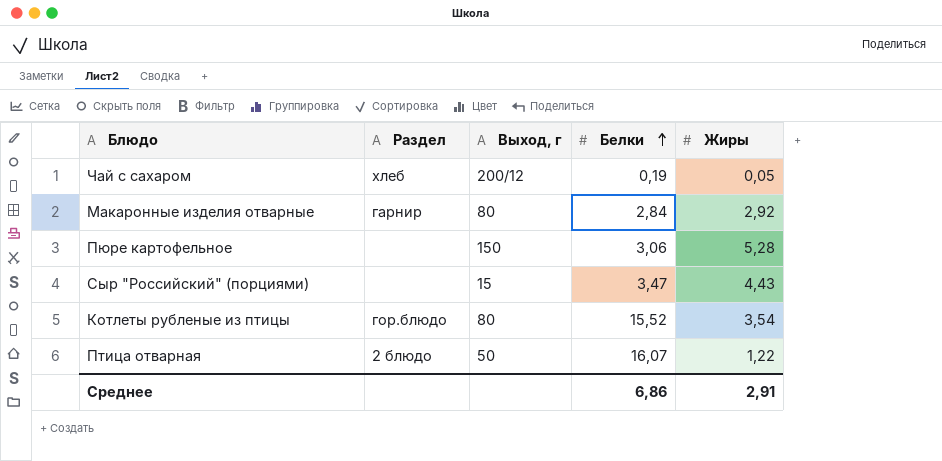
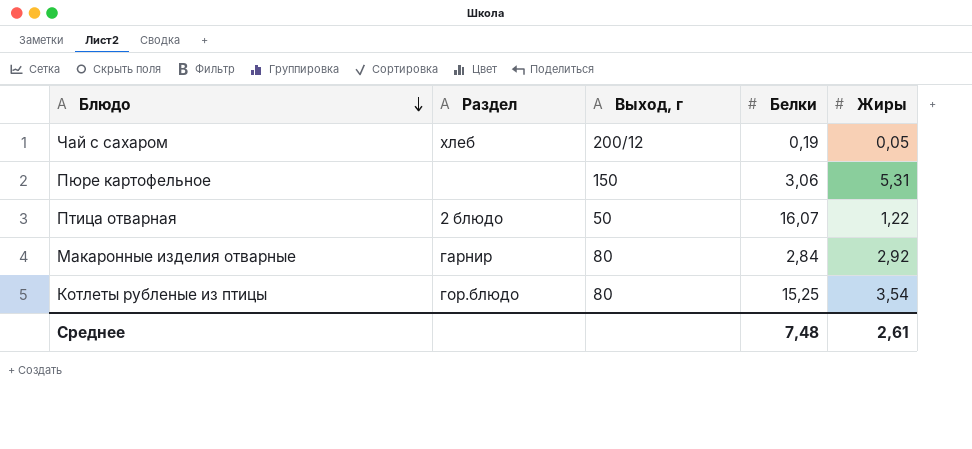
row order: Белки ascending -> Блюдо descending
row Сыр "Российский" (порциями): none | 15 | 3,47 | 4,43 -> none
Пюре картофельное | Жиры: 5,28 -> 5,31
Котлеты рубленые из птицы | Белки: 15,52 -> 15,25
Среднее | Белки: 6,86 -> 7,48
Среднее | Жиры: 2,91 -> 2,61

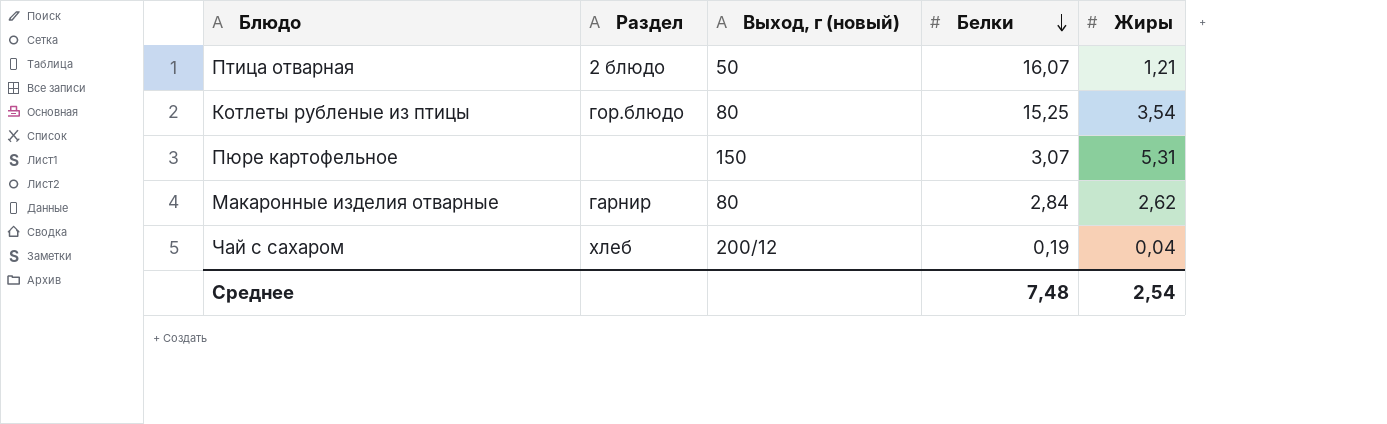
row order: Блюдо descending -> Белки descending
column name: Выход, г -> Выход, г (новый)
Птица отварная | Жиры: 1,22 -> 1,21
Пюре картофельное | Белки: 3,06 -> 3,07
Макаронные изделия отварные | Жиры: 2,92 -> 2,62
Чай с сахаром | Жиры: 0,05 -> 0,04
Среднее | Жиры: 2,61 -> 2,54

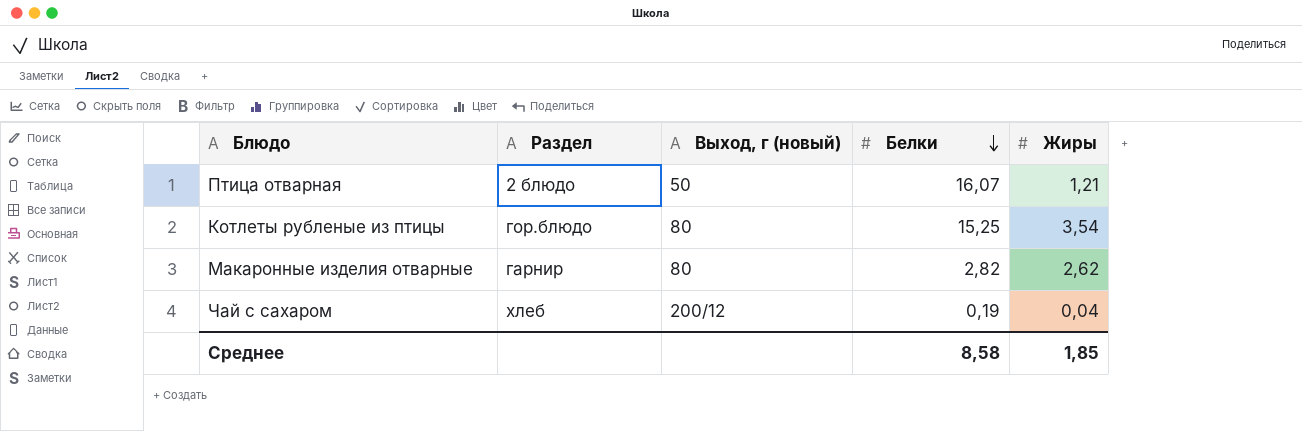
row Пюре картофельное: none | 150 | 3,07 | 5,31 -> none
Макаронные изделия отварные | Белки: 2,84 -> 2,82
Среднее | Белки: 7,48 -> 8,58
Среднее | Жиры: 2,54 -> 1,85

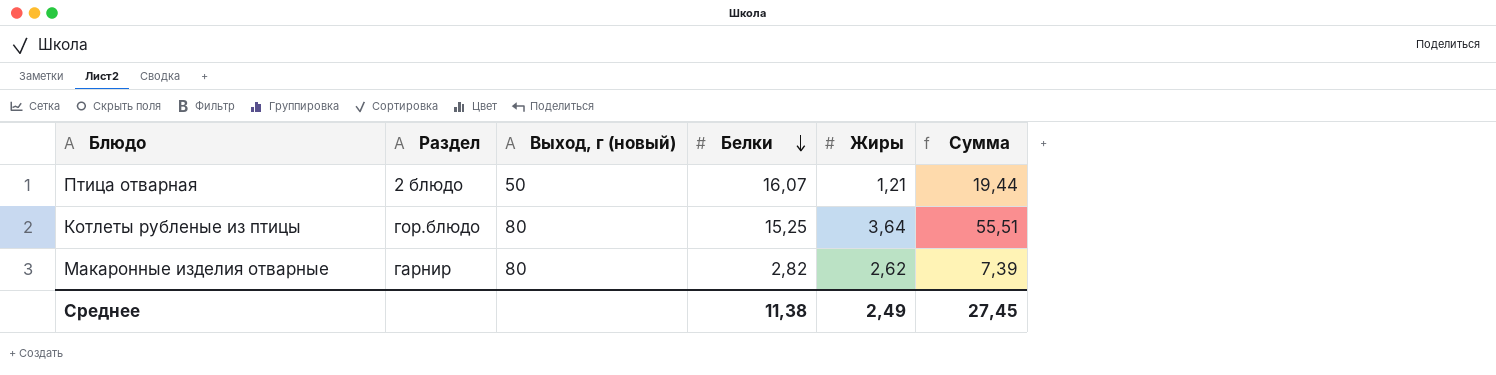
column Сумма | formula: none -> [Белки] * [Жиры]
row Чай с сахаром: хлеб | 200/12 | 0,19 | 0,04 -> none
Котлеты рубленые из птицы | Жиры: 3,54 -> 3,64
Среднее | Белки: 8,58 -> 11,38
Среднее | Жиры: 1,85 -> 2,49

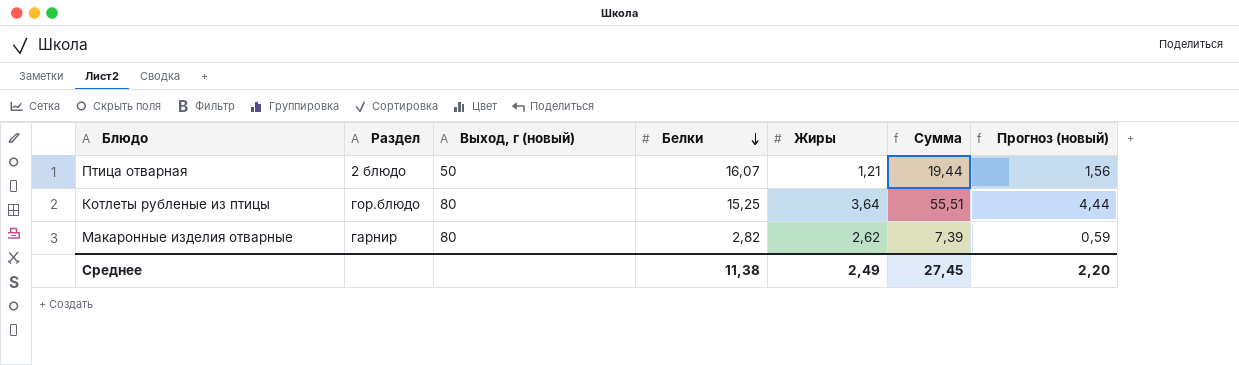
column Прогноз (новый) | formula: none -> [Сумма] * 0,08

